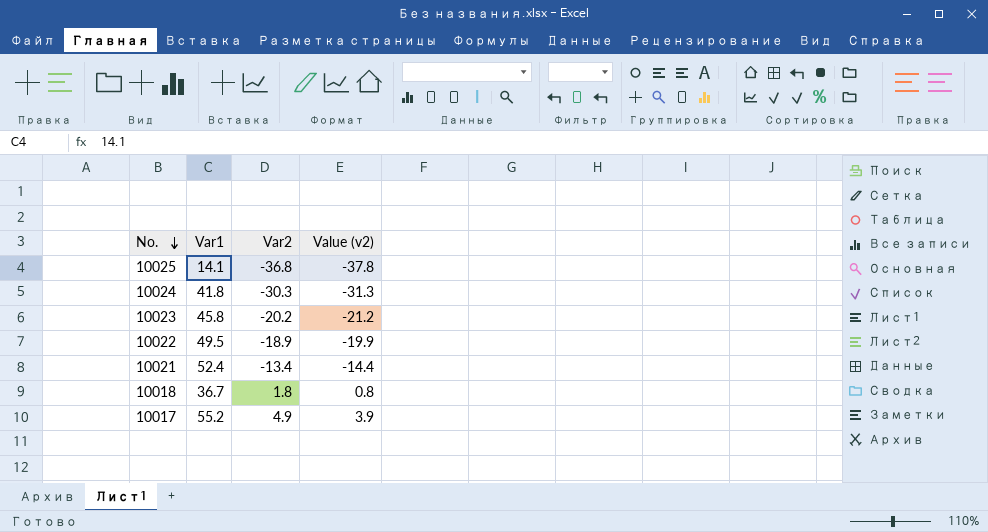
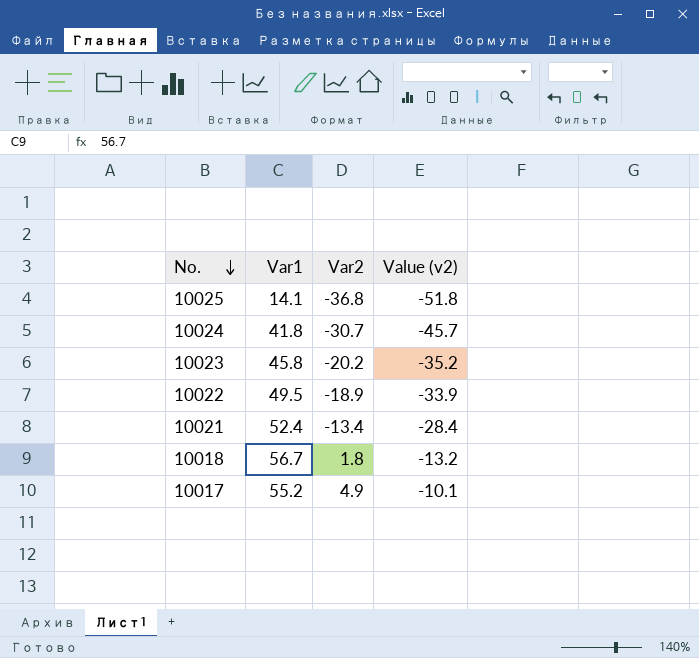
column Value (v2) | formula: [Var2] - 1 -> [Var2] - 15
10024 | Var2: -30.3 -> -30.7
10018 | Var1: 36.7 -> 56.7

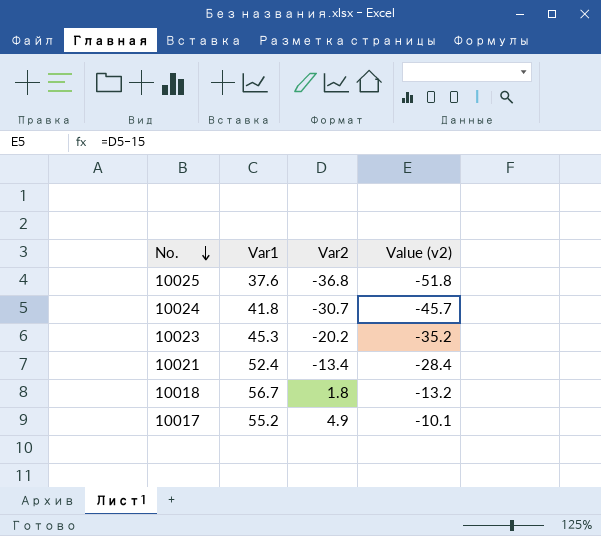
row 10022: 49.5 | -18.9 | -33.9 -> none
10025 | Var1: 14.1 -> 37.6
10023 | Var1: 45.8 -> 45.3

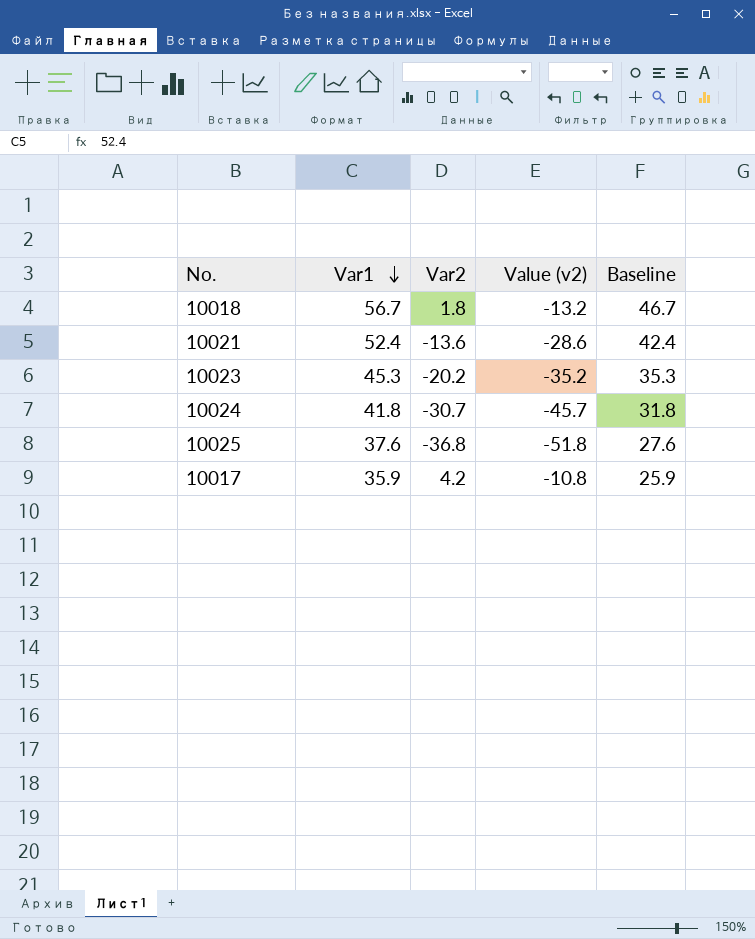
row order: No. descending -> Var1 descending
column Baseline | formula: none -> [Var1] - 10
10021 | Var2: -13.4 -> -13.6
10021 | Value (v2): -28.4 -> -28.6
10017 | Var1: 55.2 -> 35.9
10017 | Var2: 4.9 -> 4.2
10017 | Value (v2): -10.1 -> -10.8

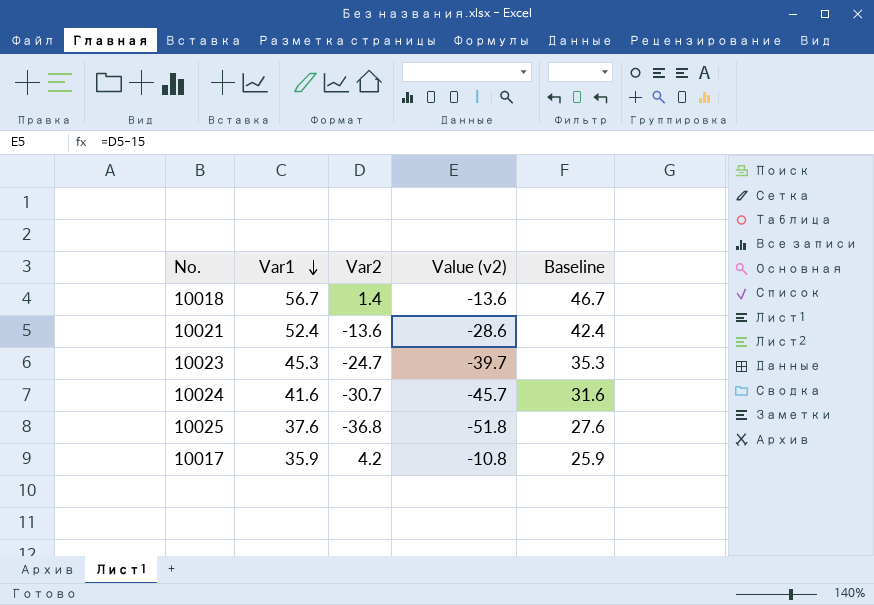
10018 | Var2: 1.8 -> 1.4
10018 | Value (v2): -13.2 -> -13.6
10023 | Var2: -20.2 -> -24.7
10023 | Value (v2): -35.2 -> -39.7
10024 | Var1: 41.8 -> 41.6
10024 | Baseline: 31.8 -> 31.6

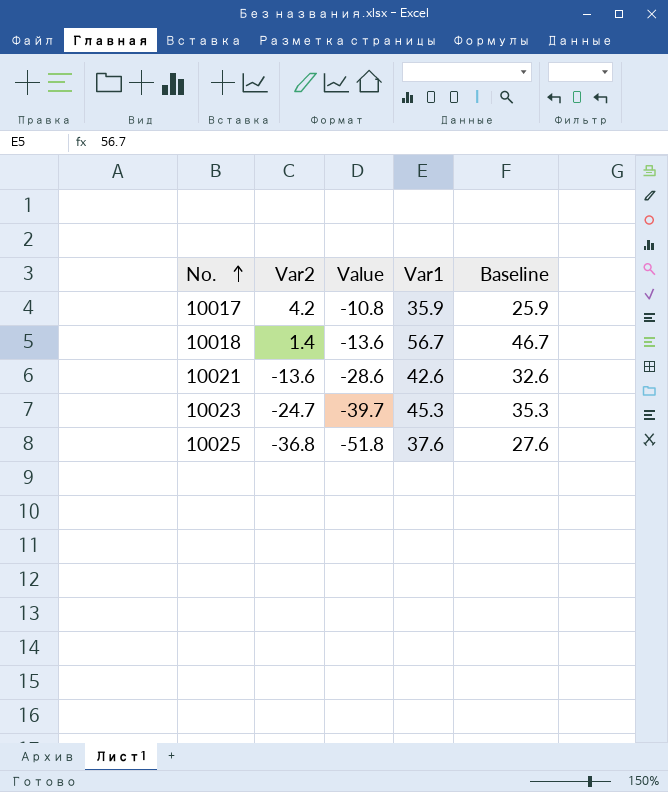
row order: Var1 descending -> No. ascending
column name: Value (v2) -> Value
column Var1 | position: 2 -> 4
row 10024: 41.6 | -30.7 | -45.7 | 31.6 -> none
10021 | Var1: 52.4 -> 42.6
10021 | Baseline: 42.4 -> 32.6

